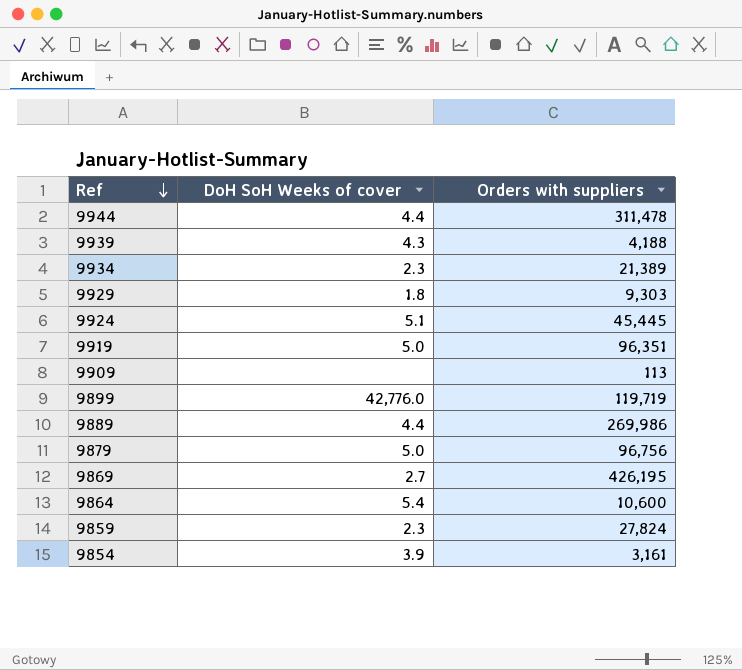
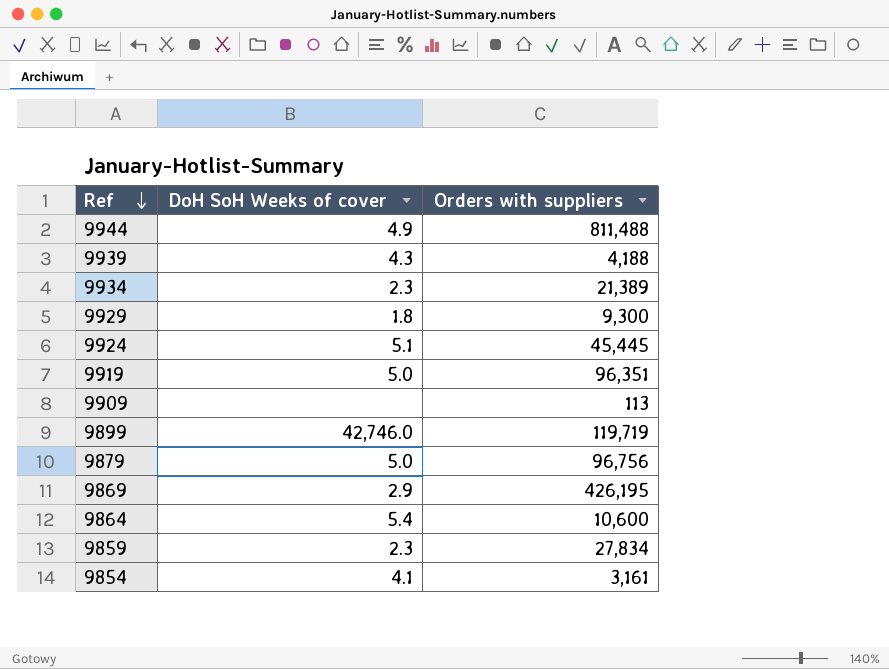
row 9889: 4.4 | 269,986 -> none
9944 | DoH SoH Weeks of cover: 4.4 -> 4.9
9944 | Orders with suppliers: 311,478 -> 811,488
9929 | Orders with suppliers: 9,303 -> 9,300
9899 | DoH SoH Weeks of cover: 42,776.0 -> 42,746.0
9869 | DoH SoH Weeks of cover: 2.7 -> 2.9
9859 | Orders with suppliers: 27,824 -> 27,834
9854 | DoH SoH Weeks of cover: 3.9 -> 4.1

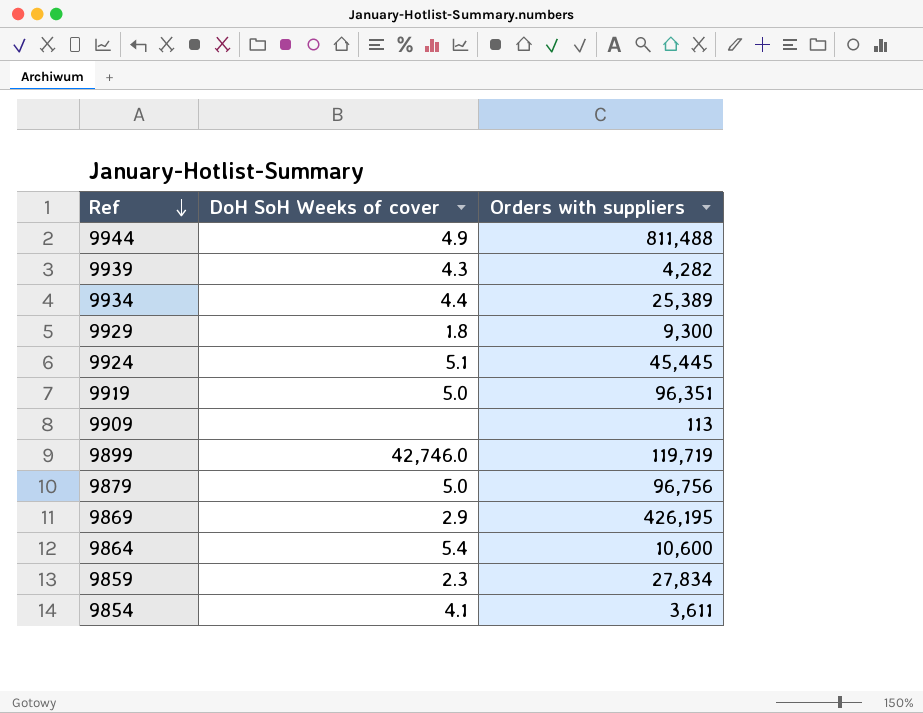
9939 | Orders with suppliers: 4,188 -> 4,282
9934 | DoH SoH Weeks of cover: 2.3 -> 4.4
9934 | Orders with suppliers: 21,389 -> 25,389
9854 | Orders with suppliers: 3,161 -> 3,611

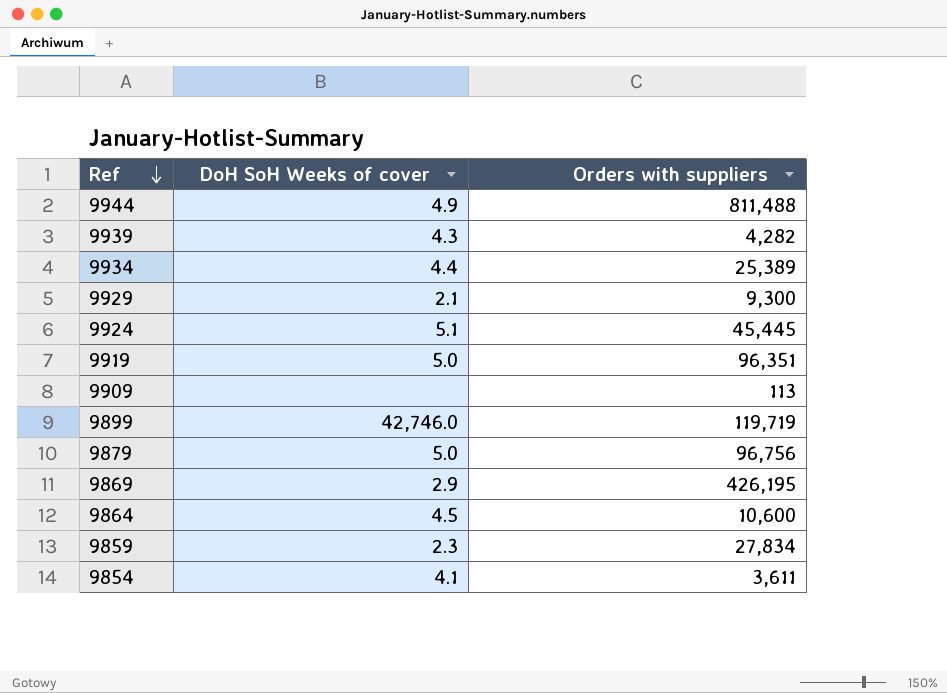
9929 | DoH SoH Weeks of cover: 1.8 -> 2.1
9864 | DoH SoH Weeks of cover: 5.4 -> 4.5

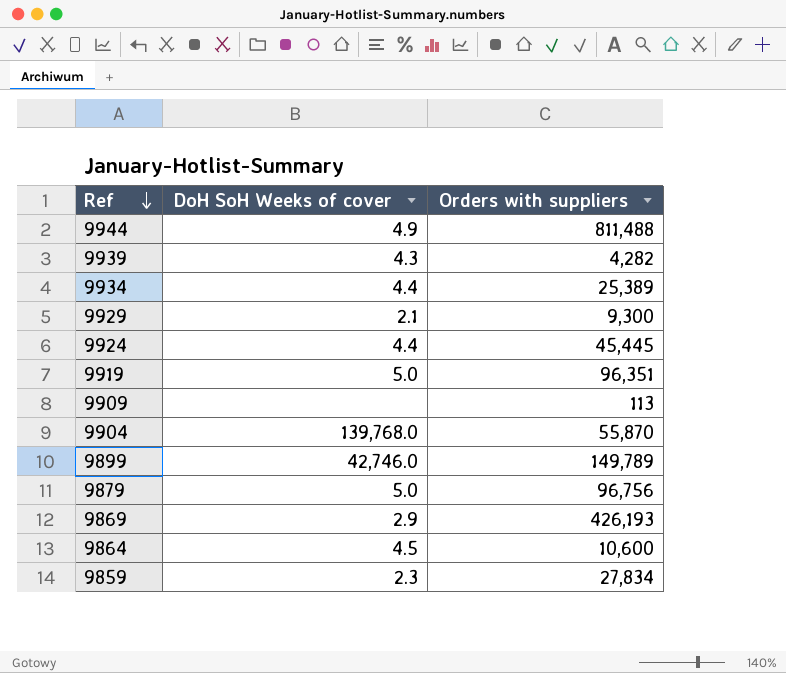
row 9854: 4.1 | 3,611 -> none
9924 | DoH SoH Weeks of cover: 5.1 -> 4.4
row 9904: none -> 139,768.0 | 55,870
9899 | Orders with suppliers: 119,719 -> 149,789
9869 | Orders with suppliers: 426,195 -> 426,193

